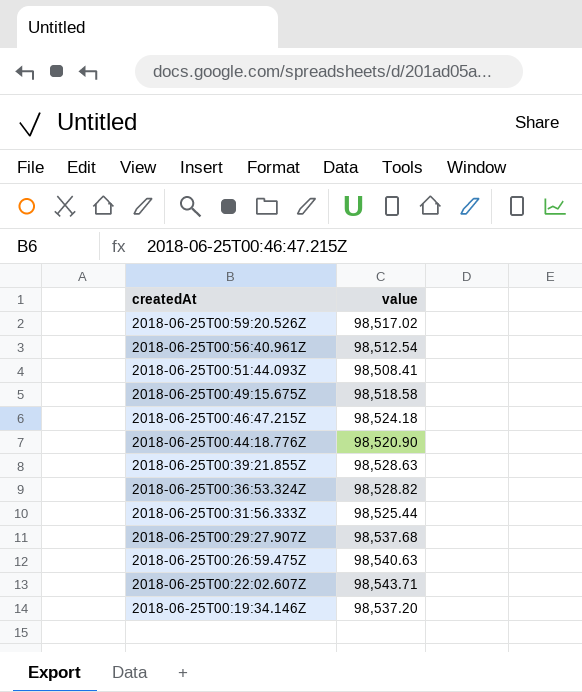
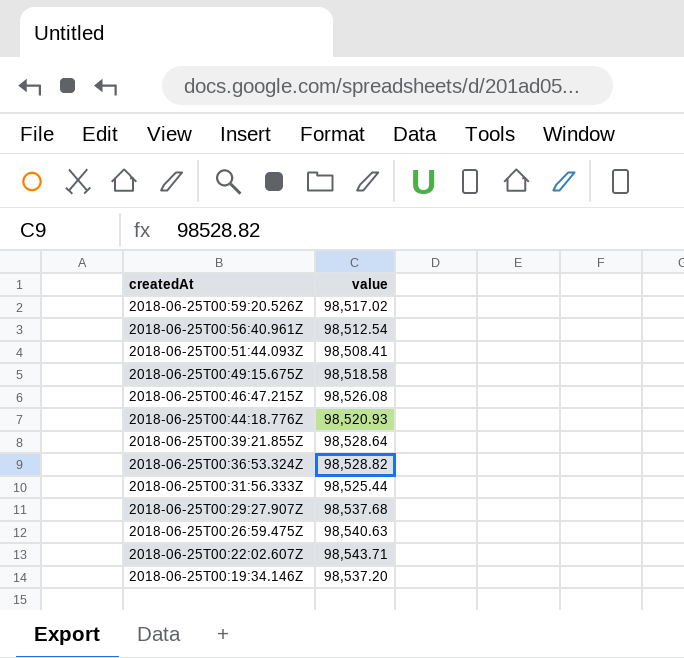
2018-06-25T00:46:47.215Z | value: 98,524.18 -> 98,526.08
2018-06-25T00:44:18.776Z | value: 98,520.90 -> 98,520.93
2018-06-25T00:39:21.855Z | value: 98,528.63 -> 98,528.64

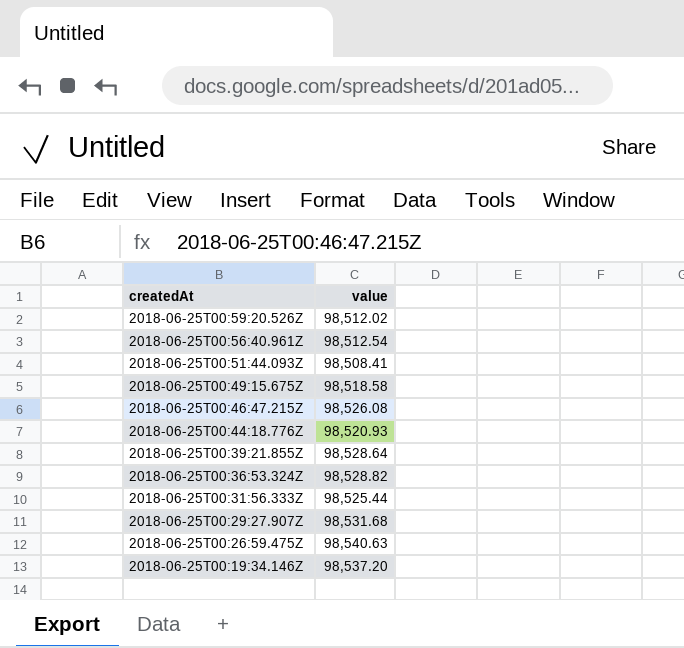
row 2018-06-25T00:22:02.607Z: 98,543.71 -> none
2018-06-25T00:59:20.526Z | value: 98,517.02 -> 98,512.02
2018-06-25T00:29:27.907Z | value: 98,537.68 -> 98,531.68

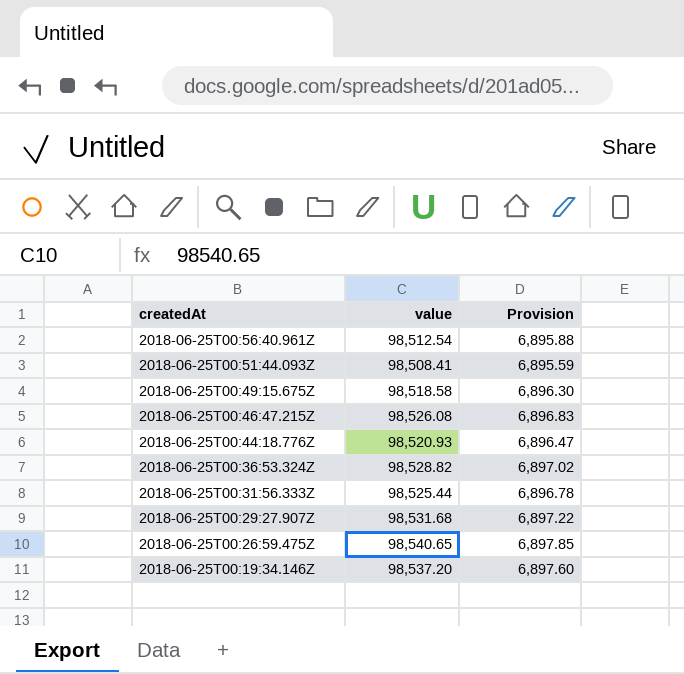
column Provision | formula: none -> [value] * 0.07
row 2018-06-25T00:59:20.526Z: 98,512.02 -> none
row 2018-06-25T00:39:21.855Z: 98,528.64 -> none
2018-06-25T00:26:59.475Z | value: 98,540.63 -> 98,540.65

